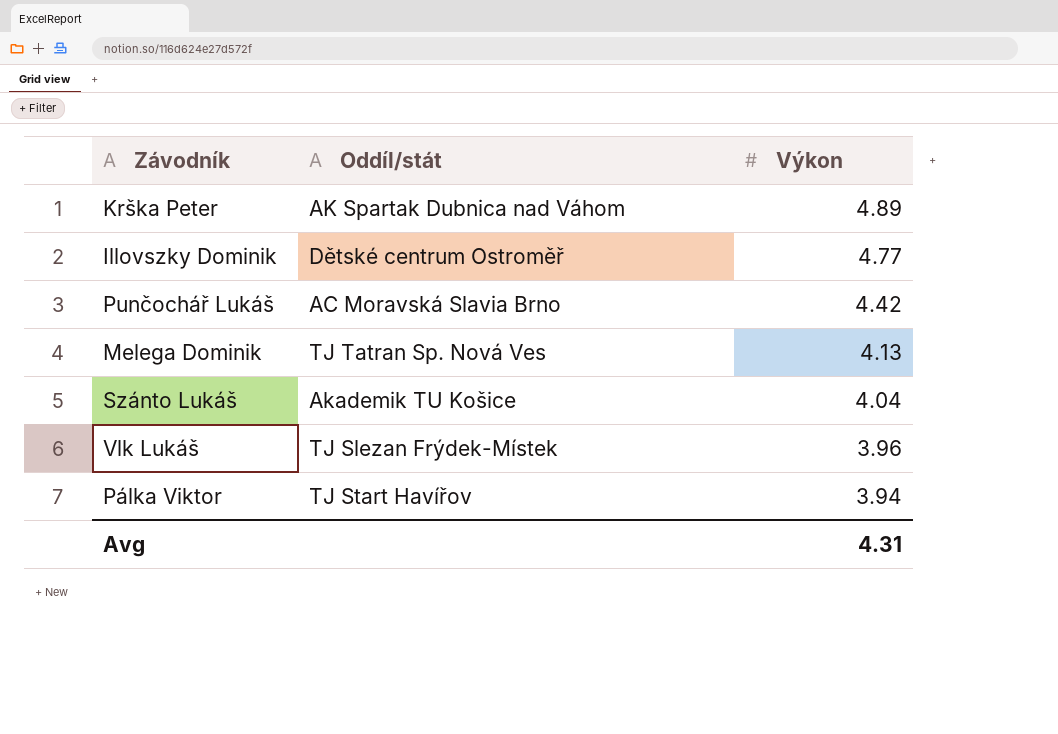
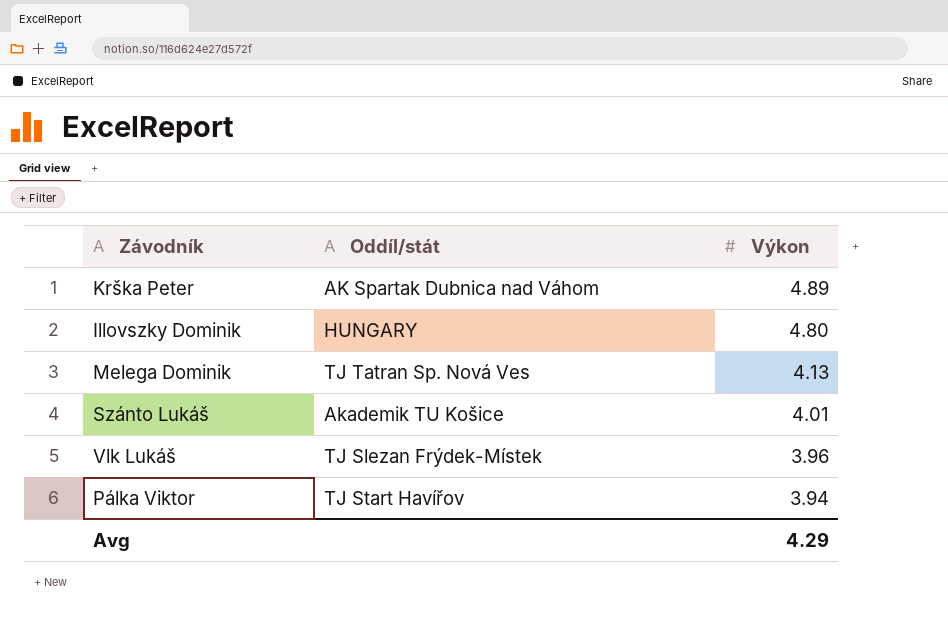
row Punčochář Lukáš: AC Moravská Slavia Brno | 4.42 -> none
Illovszky Dominik | Oddíl/stát: Dětské centrum Ostroměř -> HUNGARY
Illovszky Dominik | Výkon: 4.77 -> 4.80
Szánto Lukáš | Výkon: 4.04 -> 4.01
Avg | Výkon: 4.31 -> 4.29

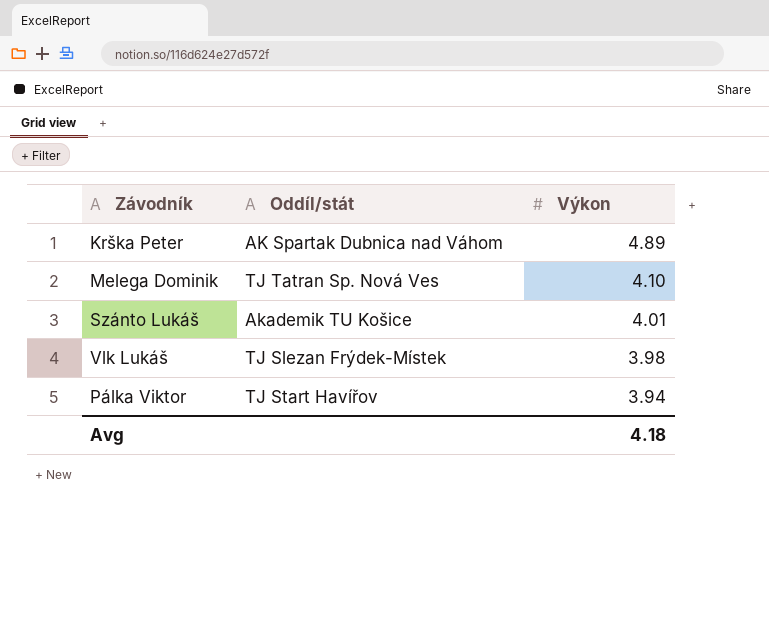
row Illovszky Dominik: HUNGARY | 4.80 -> none
Melega Dominik | Výkon: 4.13 -> 4.10
Vlk Lukáš | Výkon: 3.96 -> 3.98
Avg | Výkon: 4.29 -> 4.18

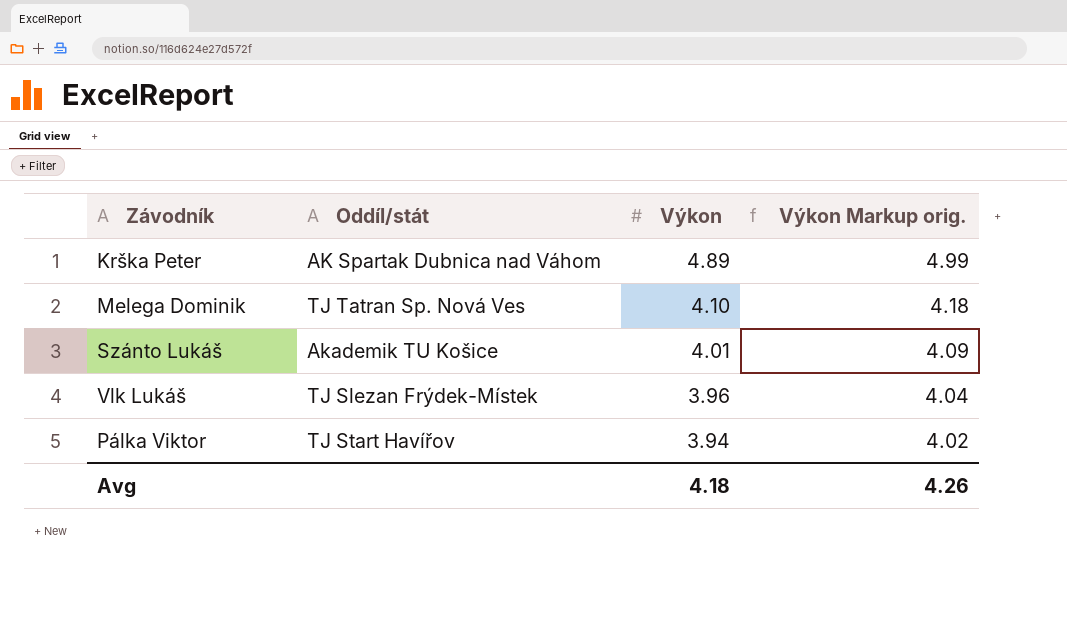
column Výkon Markup orig. | formula: none -> [Výkon] * 1.02
Vlk Lukáš | Výkon: 3.98 -> 3.96

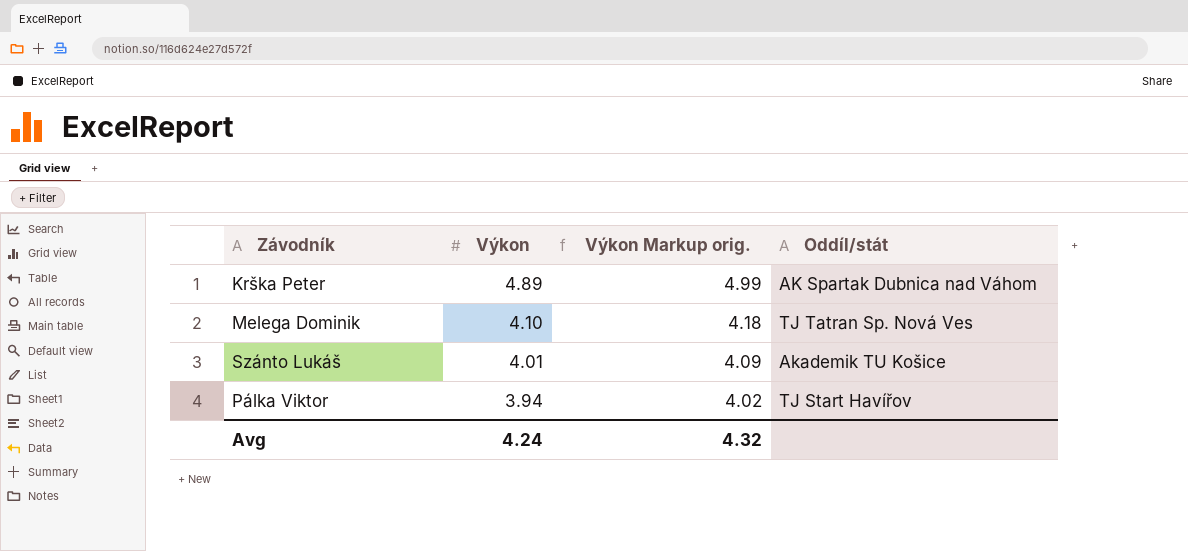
column Oddíl/stát | position: 2 -> 4
row Vlk Lukáš: TJ Slezan Frýdek-Místek | 3.96 | 4.04 -> none
Avg | Výkon: 4.18 -> 4.24
Avg | Výkon Markup orig.: 4.26 -> 4.32

